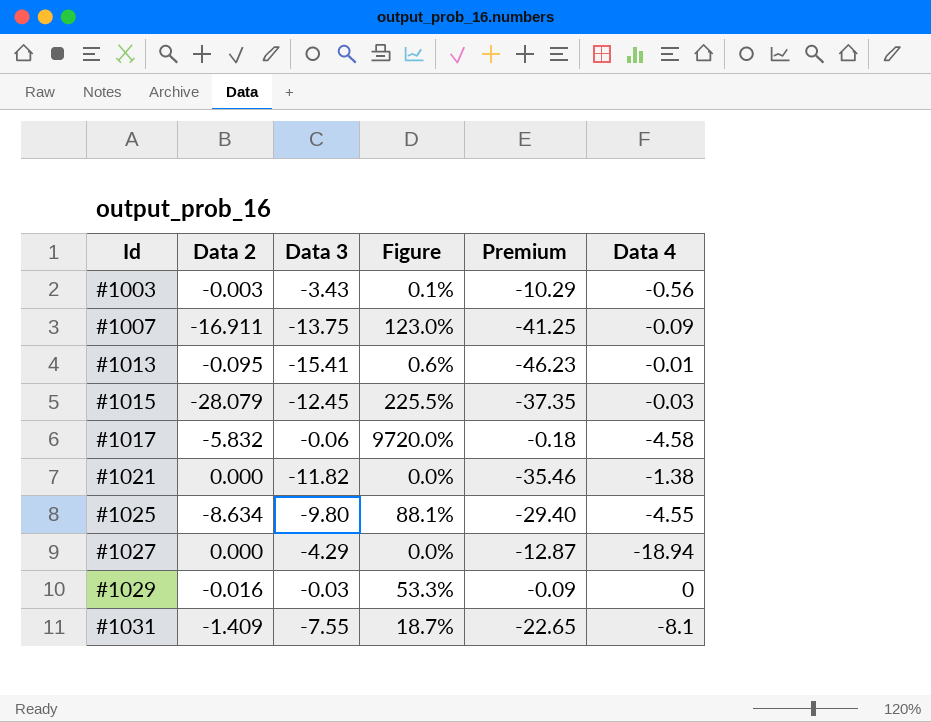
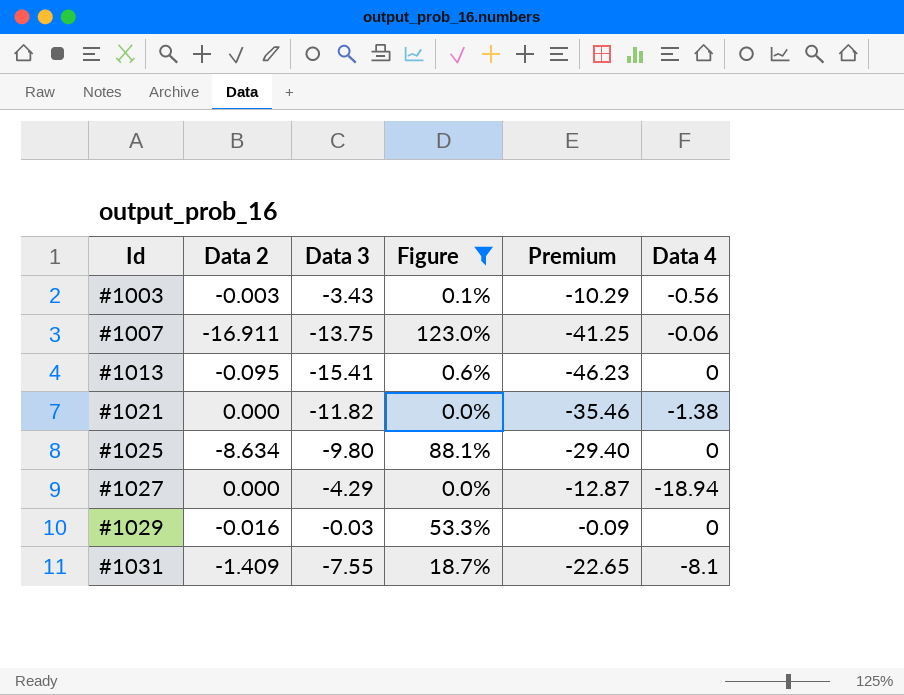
filter: none -> Figure <= 123.0%
#1007 | Data 4: -0.09 -> -0.06
#1013 | Data 4: -0.01 -> 0
#1025 | Data 4: -4.55 -> 0

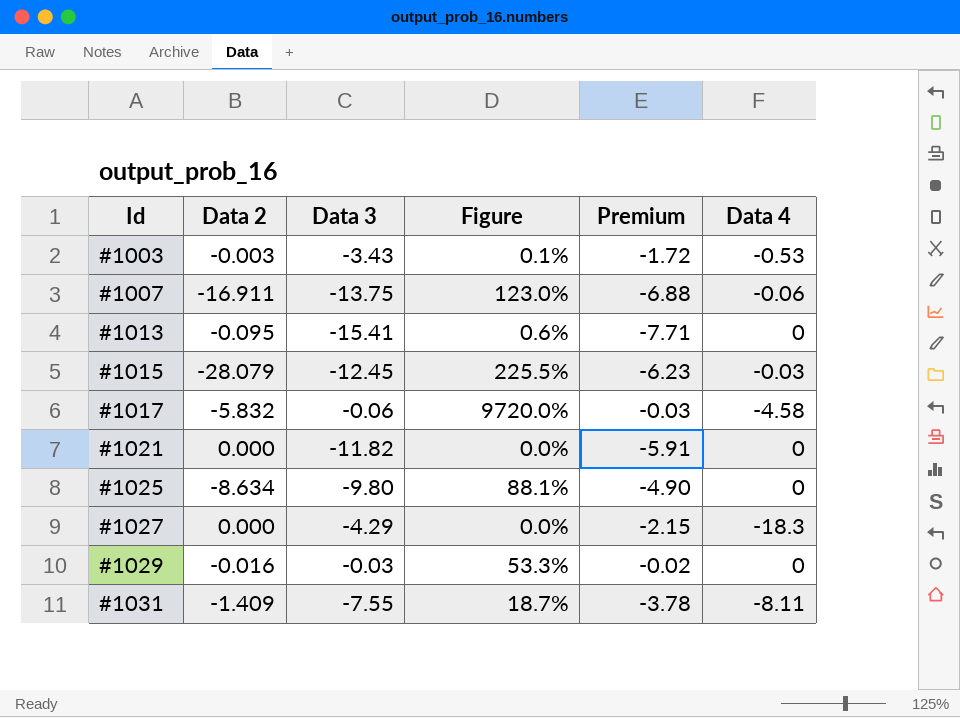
filter: Figure <= 123.0% -> none
column Premium | formula: [Data 3] * 3 -> [Data 3] * 0.5
#1003 | Data 4: -0.56 -> -0.53
#1021 | Data 4: -1.38 -> 0
#1027 | Data 4: -18.94 -> -18.3
#1031 | Data 4: -8.1 -> -8.11

